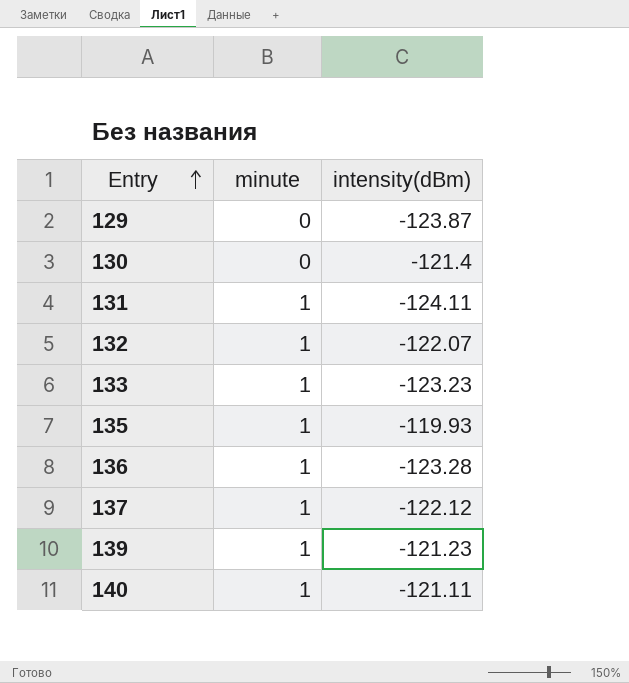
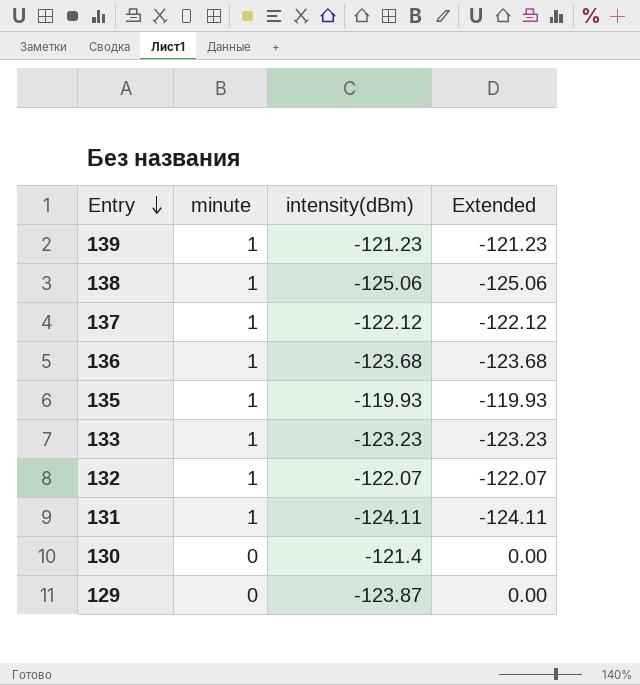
row order: Entry ascending -> Entry descending
column Extended | formula: none -> [minute] * [intensity(dBm)]
row 140: 1 | -121.11 -> none
row 138: none -> 1 | -125.06 | -125.06
136 | intensity(dBm): -123.28 -> -123.68

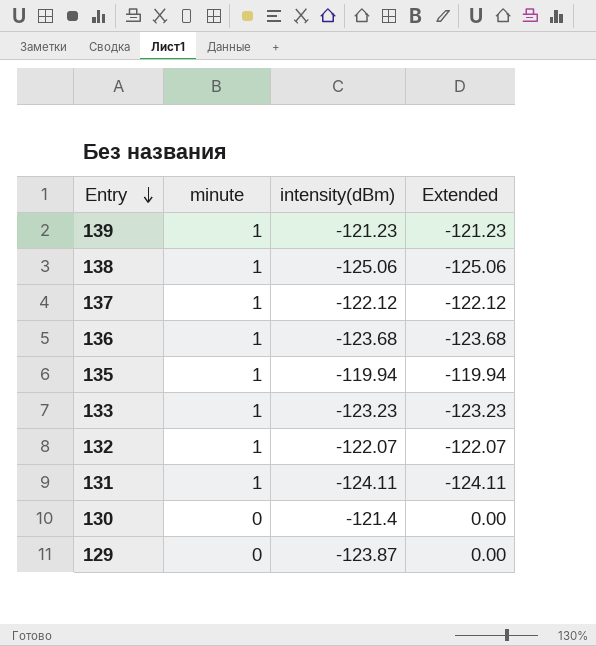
135 | intensity(dBm): -119.93 -> -119.94
135 | Extended: -119.93 -> -119.94

